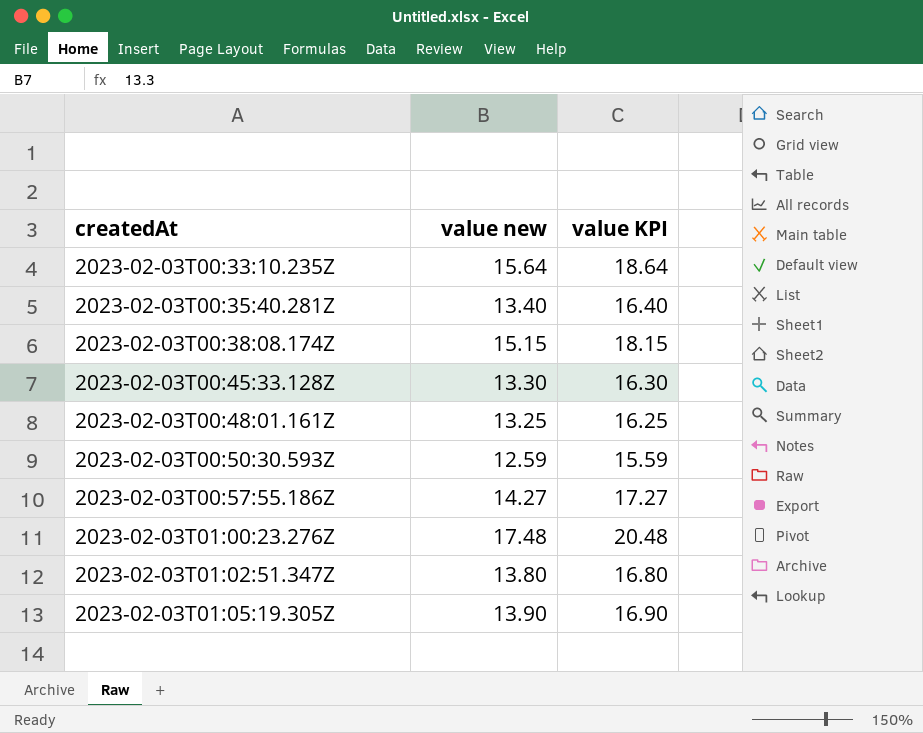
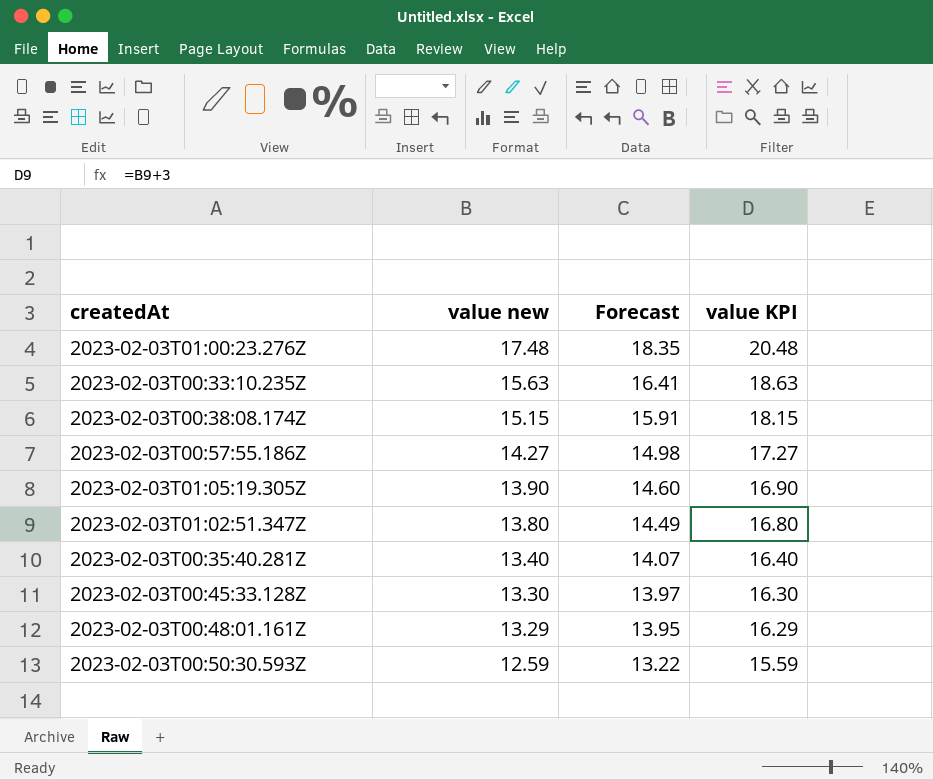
row order: createdAt ascending -> value new descending
column Forecast | formula: none -> [value new] * 1.05
2023-02-03T00:33:10.235Z | value new: 15.64 -> 15.63
2023-02-03T00:33:10.235Z | value KPI: 18.64 -> 18.63
2023-02-03T00:48:01.161Z | value new: 13.25 -> 13.29
2023-02-03T00:48:01.161Z | value KPI: 16.25 -> 16.29

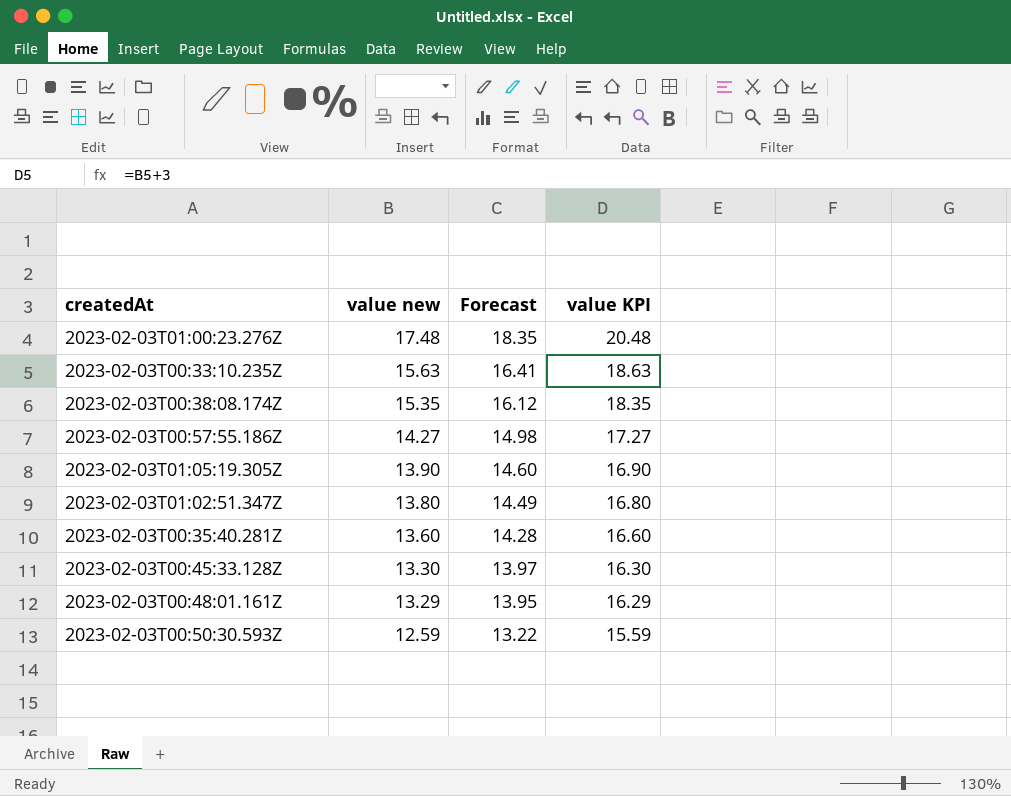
2023-02-03T00:38:08.174Z | value new: 15.15 -> 15.35
2023-02-03T00:38:08.174Z | Forecast: 15.91 -> 16.12
2023-02-03T00:38:08.174Z | value KPI: 18.15 -> 18.35
2023-02-03T00:35:40.281Z | value new: 13.40 -> 13.60
2023-02-03T00:35:40.281Z | Forecast: 14.07 -> 14.28
2023-02-03T00:35:40.281Z | value KPI: 16.40 -> 16.60

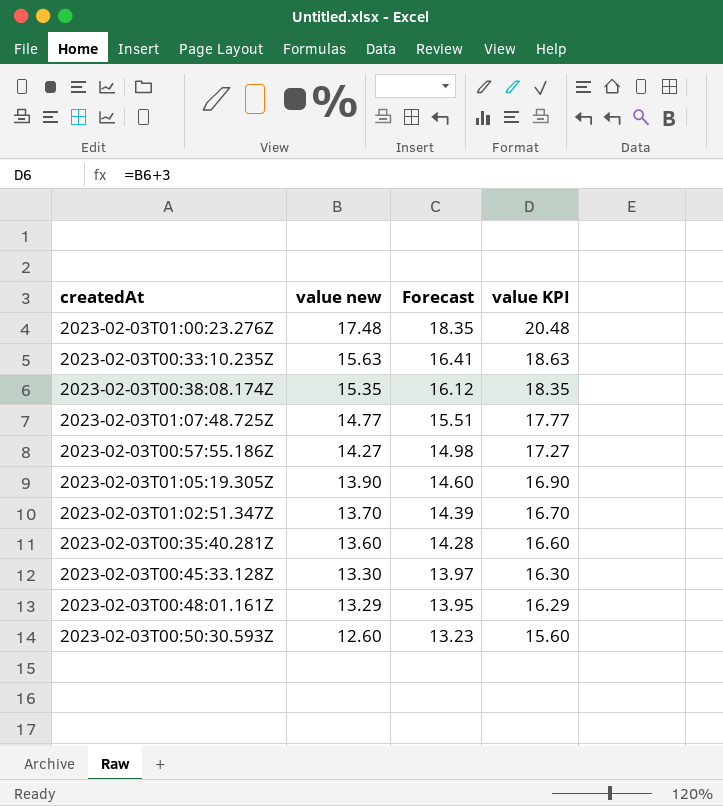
row 2023-02-03T01:07:48.725Z: none -> 14.77 | 15.51 | 17.77
2023-02-03T01:02:51.347Z | value new: 13.80 -> 13.70
2023-02-03T01:02:51.347Z | Forecast: 14.49 -> 14.39
2023-02-03T01:02:51.347Z | value KPI: 16.80 -> 16.70
2023-02-03T00:50:30.593Z | value new: 12.59 -> 12.60
2023-02-03T00:50:30.593Z | Forecast: 13.22 -> 13.23
2023-02-03T00:50:30.593Z | value KPI: 15.59 -> 15.60

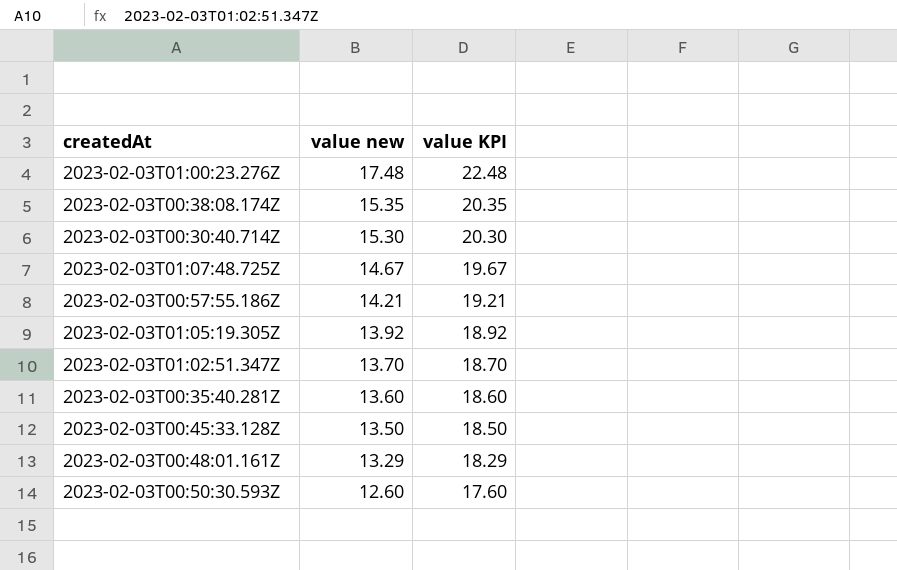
column Forecast | formula: [value new] * 1.05 -> none
column value KPI | formula: [value new] + 3 -> [value new] + 5
row 2023-02-03T00:33:10.235Z: 15.63 | 16.41 | 18.63 -> none
row 2023-02-03T00:30:40.714Z: none -> 15.30 | 20.30
2023-02-03T01:07:48.725Z | value new: 14.77 -> 14.67
2023-02-03T00:57:55.186Z | value new: 14.27 -> 14.21
2023-02-03T01:05:19.305Z | value new: 13.90 -> 13.92
2023-02-03T00:45:33.128Z | value new: 13.30 -> 13.50

